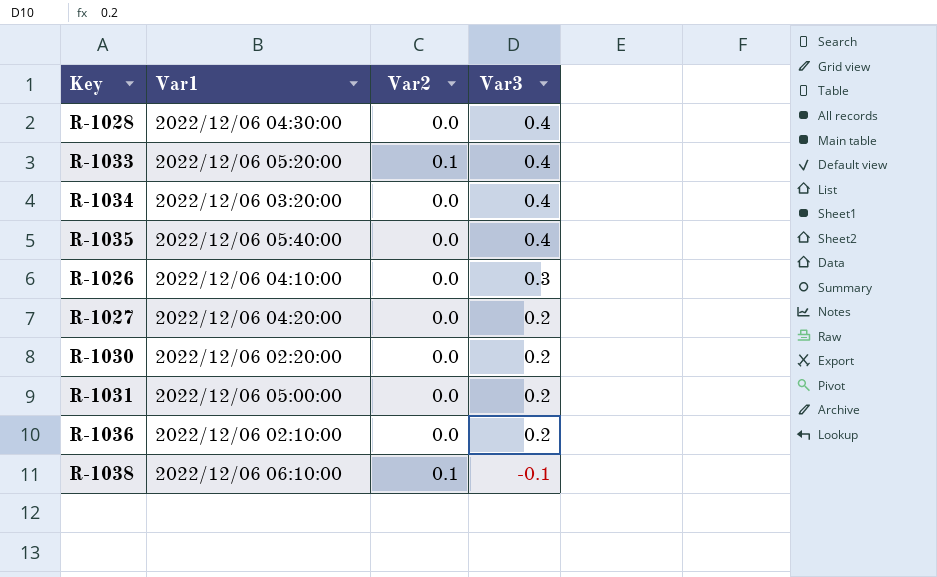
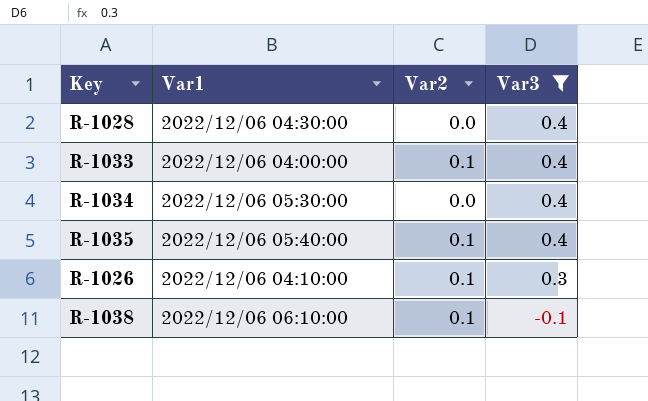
filter: none -> Var3 != 0.2
R-1033 | Var1: 2022/12/06 05:20:00 -> 2022/12/06 04:00:00
R-1034 | Var1: 2022/12/06 03:20:00 -> 2022/12/06 05:30:00
R-1035 | Var2: 0.0 -> 0.1
R-1026 | Var2: 0.0 -> 0.1

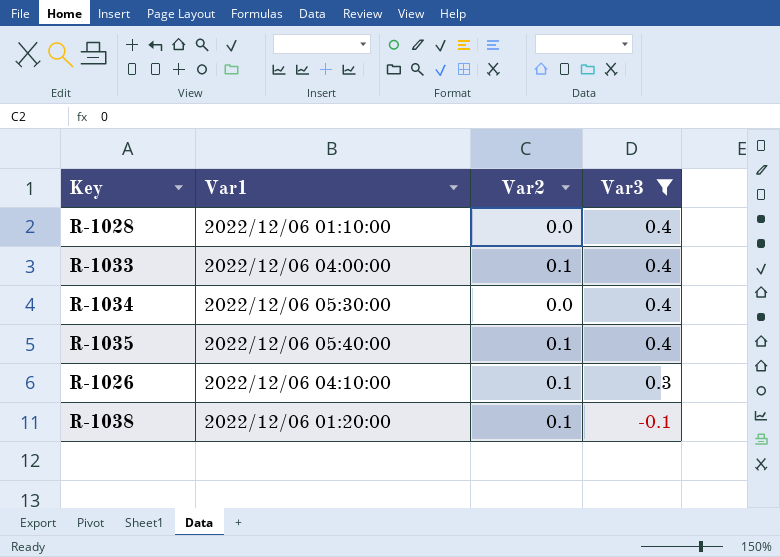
R-1028 | Var1: 2022/12/06 04:30:00 -> 2022/12/06 01:10:00
R-1038 | Var1: 2022/12/06 06:10:00 -> 2022/12/06 01:20:00

